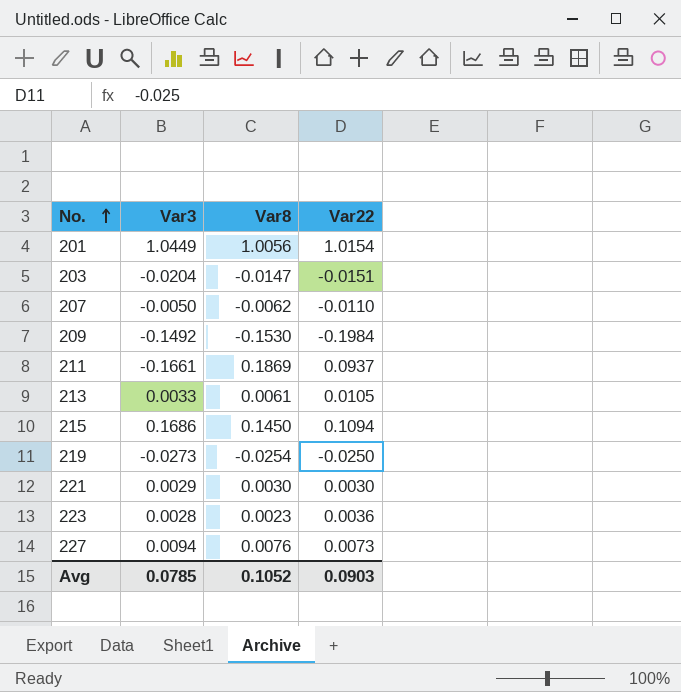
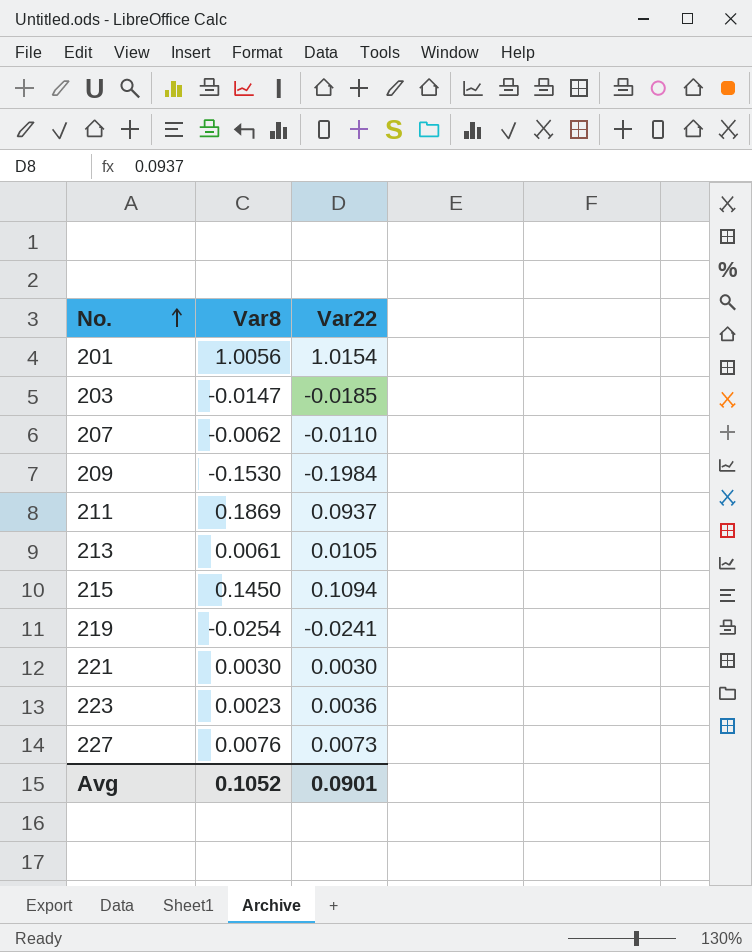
column Var3 | position: 2 -> none
203 | Var22: -0.0151 -> -0.0185
219 | Var22: -0.0250 -> -0.0241
Avg | Var22: 0.0903 -> 0.0901

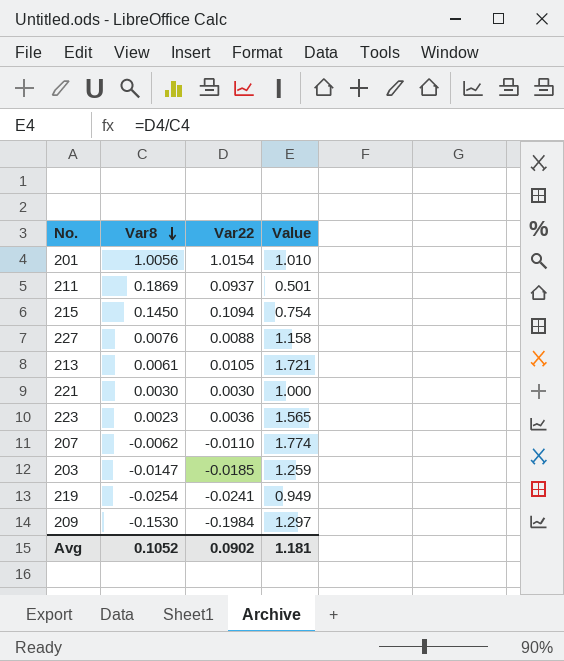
row order: No. ascending -> Var8 descending
column Value | formula: none -> [Var22] / [Var8]
227 | Var22: 0.0073 -> 0.0088
Avg | Var22: 0.0901 -> 0.0902

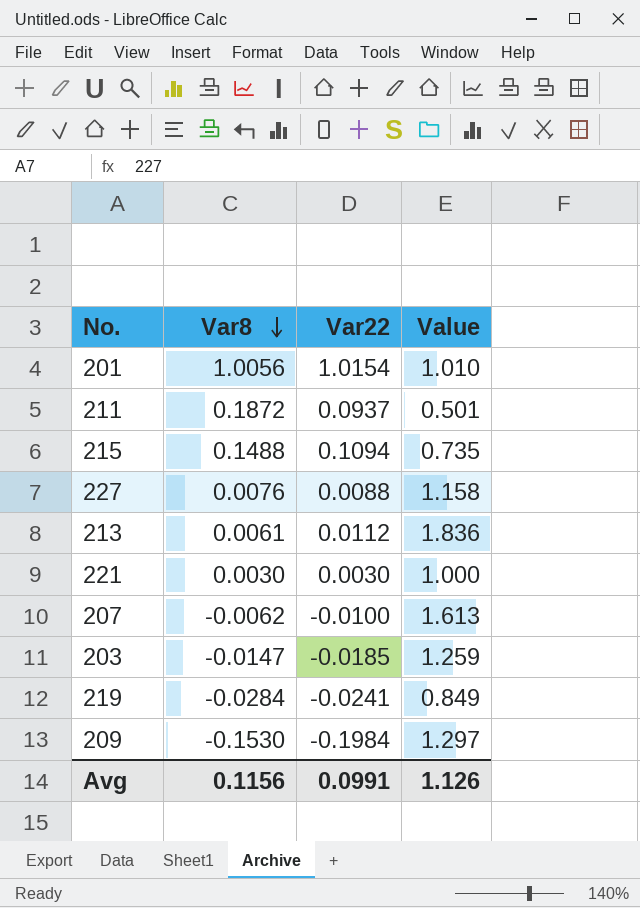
row 223: 0.0023 | 0.0036 | 1.565 -> none
211 | Var8: 0.1869 -> 0.1872
215 | Var8: 0.1450 -> 0.1488
215 | Value: 0.754 -> 0.735
213 | Var22: 0.0105 -> 0.0112
213 | Value: 1.721 -> 1.836
207 | Var22: -0.0110 -> -0.0100
207 | Value: 1.774 -> 1.613
219 | Var8: -0.0254 -> -0.0284
219 | Value: 0.949 -> 0.849
Avg | Var8: 0.1052 -> 0.1156
Avg | Var22: 0.0902 -> 0.0991
Avg | Value: 1.181 -> 1.126

